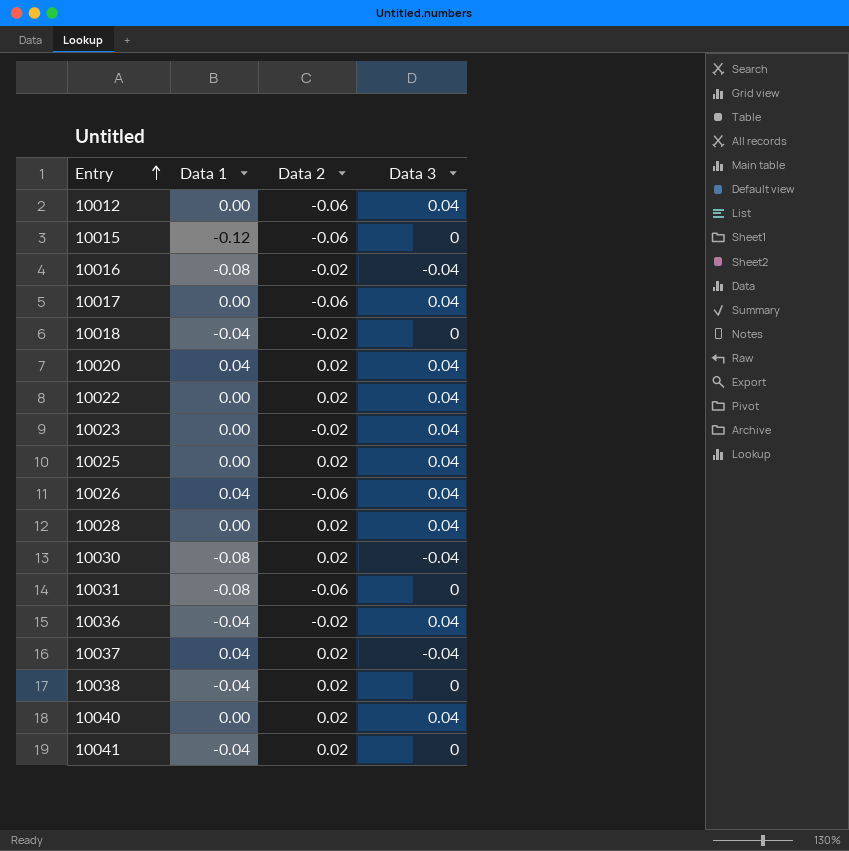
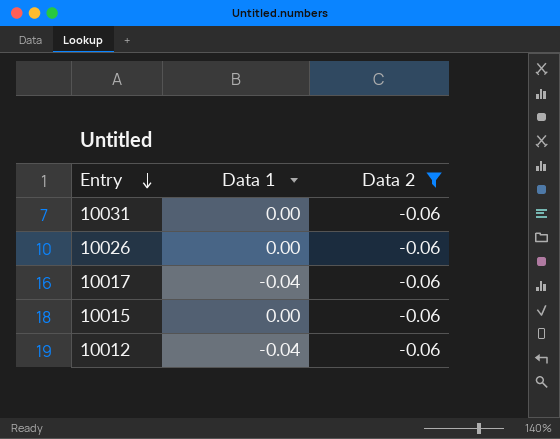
filter: none -> Data 2 = -0.06
row order: Entry ascending -> Entry descending
column Data 3 | position: 4 -> none
10031 | Data 1: -0.08 -> 0.00
10026 | Data 1: 0.04 -> 0.00
10017 | Data 1: 0.00 -> -0.04
10015 | Data 1: -0.12 -> 0.00
10012 | Data 1: 0.00 -> -0.04

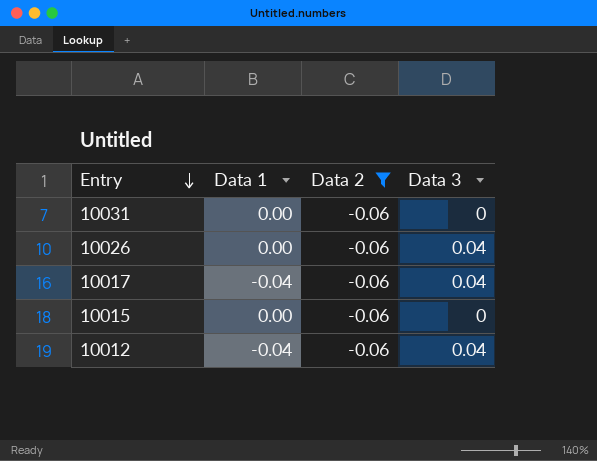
column Data 3 | position: none -> 4

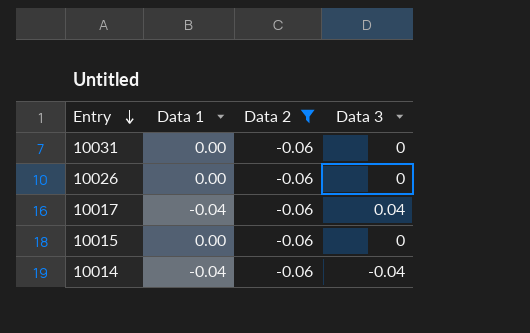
row 10012: -0.04 | -0.06 | 0.04 -> none
10026 | Data 3: 0.04 -> 0
row 10014: none -> -0.04 | -0.06 | -0.04

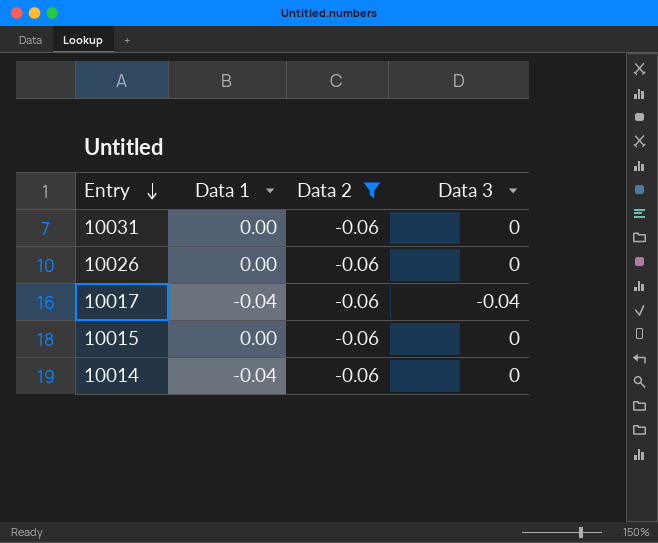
10017 | Data 3: 0.04 -> -0.04
10014 | Data 3: -0.04 -> 0

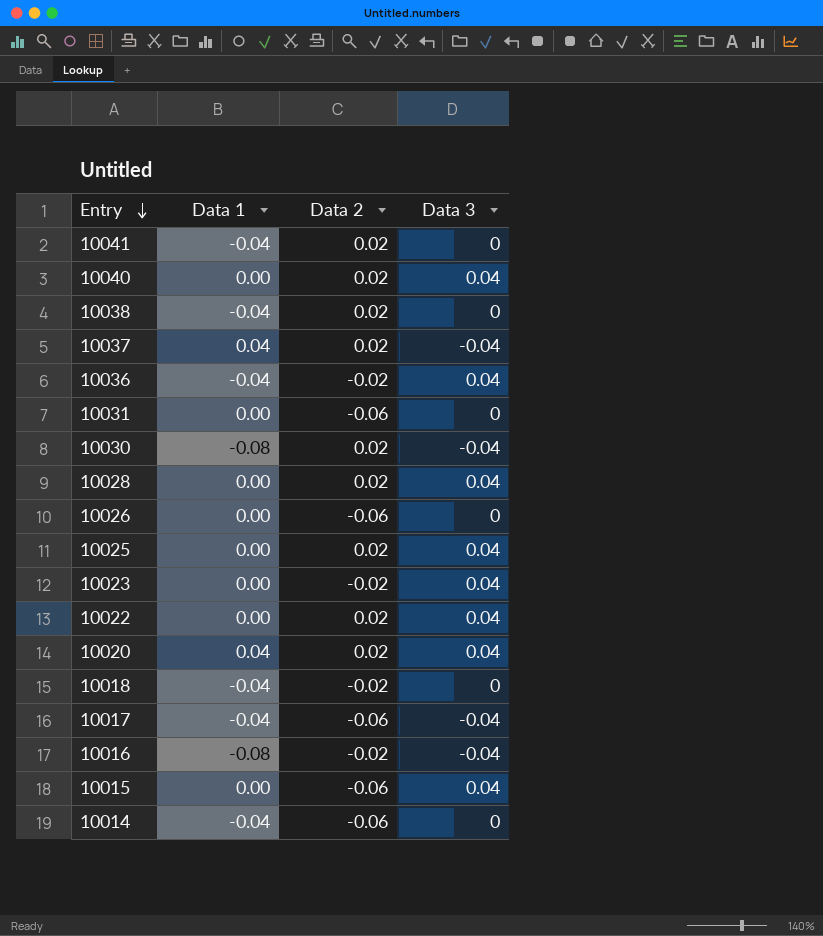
filter: Data 2 = -0.06 -> none
10015 | Data 3: 0 -> 0.04

